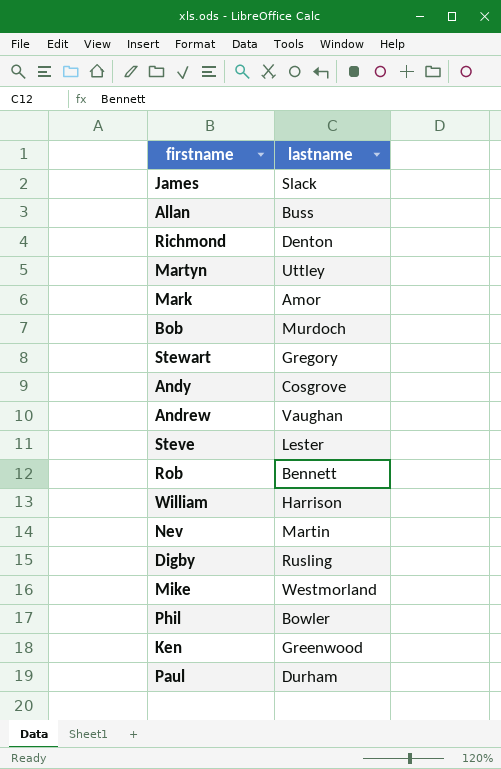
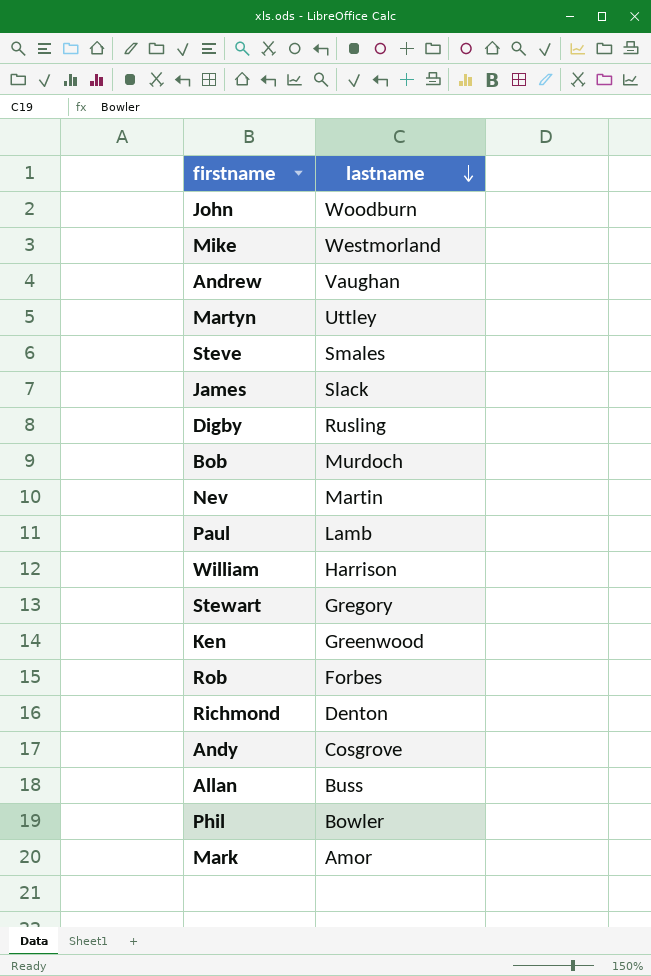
row order: none -> lastname descending
row John: none -> Woodburn
Steve | lastname: Lester -> Smales
Paul | lastname: Durham -> Lamb
Rob | lastname: Bennett -> Forbes

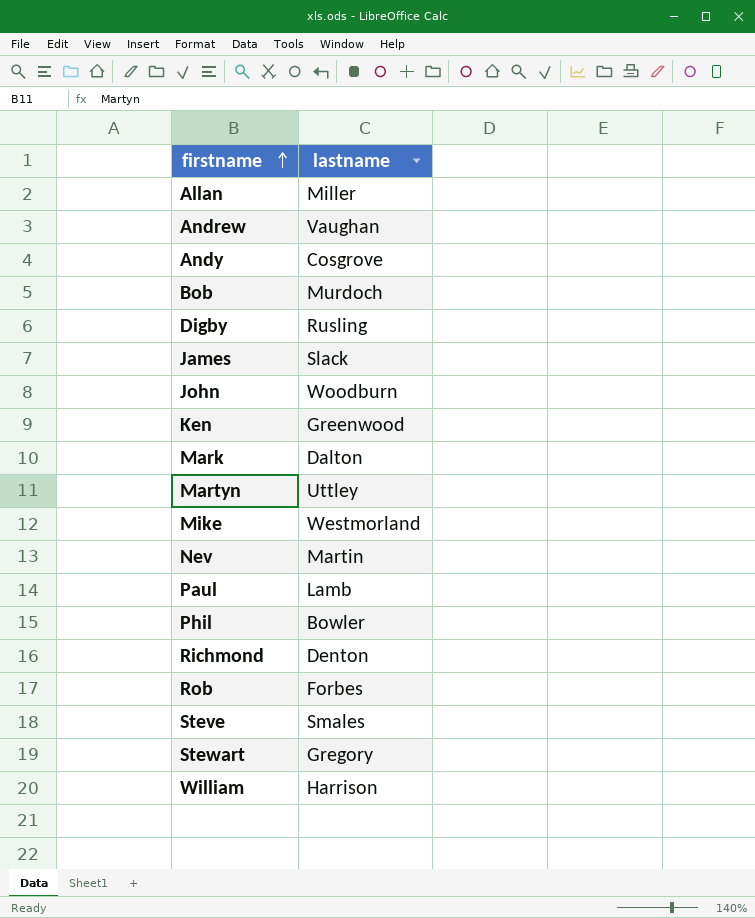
row order: lastname descending -> firstname ascending
Allan | lastname: Buss -> Miller
Mark | lastname: Amor -> Dalton

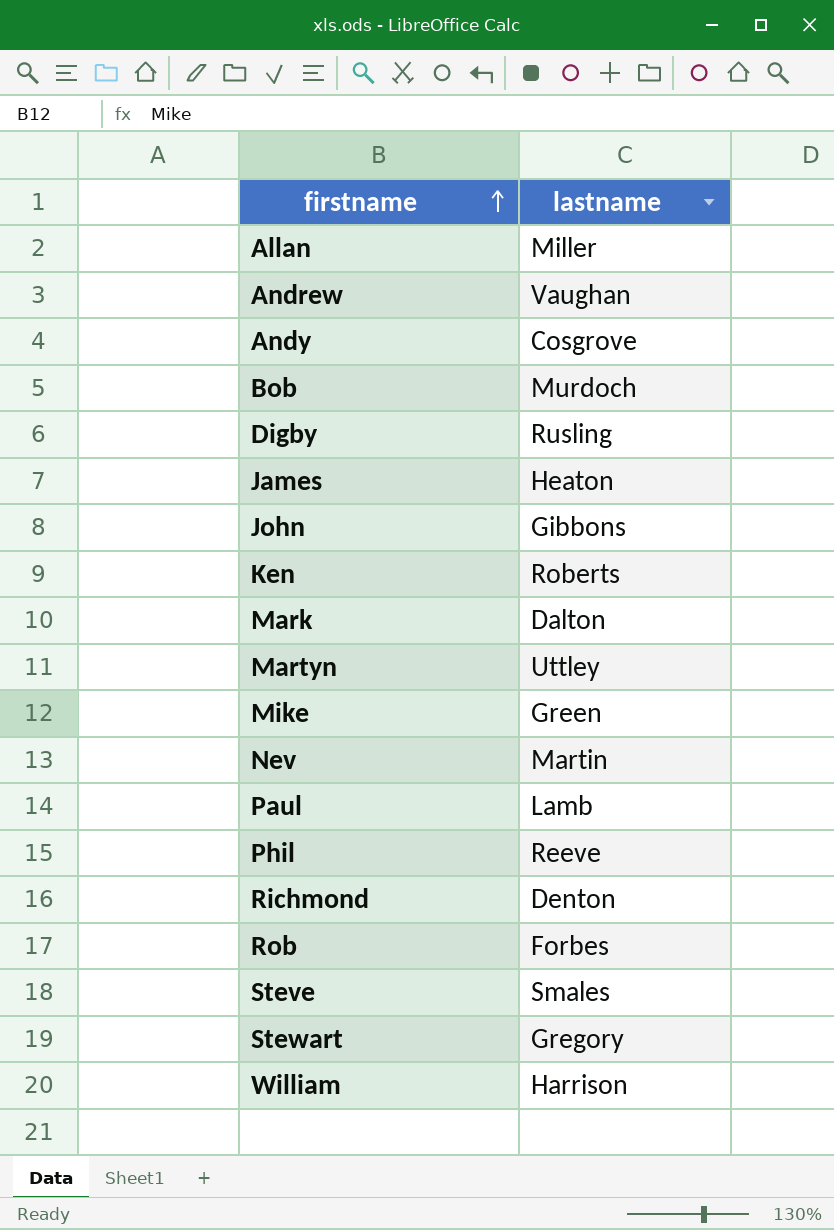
James | lastname: Slack -> Heaton
John | lastname: Woodburn -> Gibbons
Ken | lastname: Greenwood -> Roberts
Mike | lastname: Westmorland -> Green
Phil | lastname: Bowler -> Reeve

